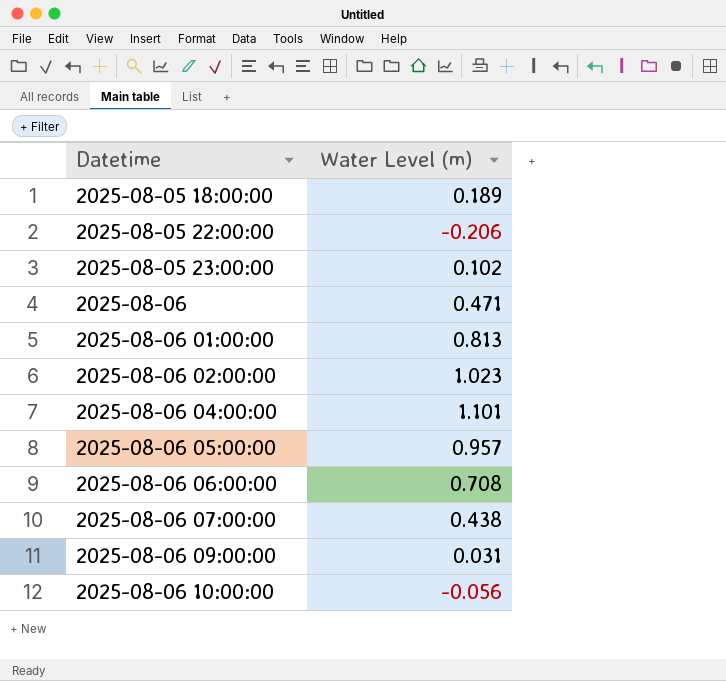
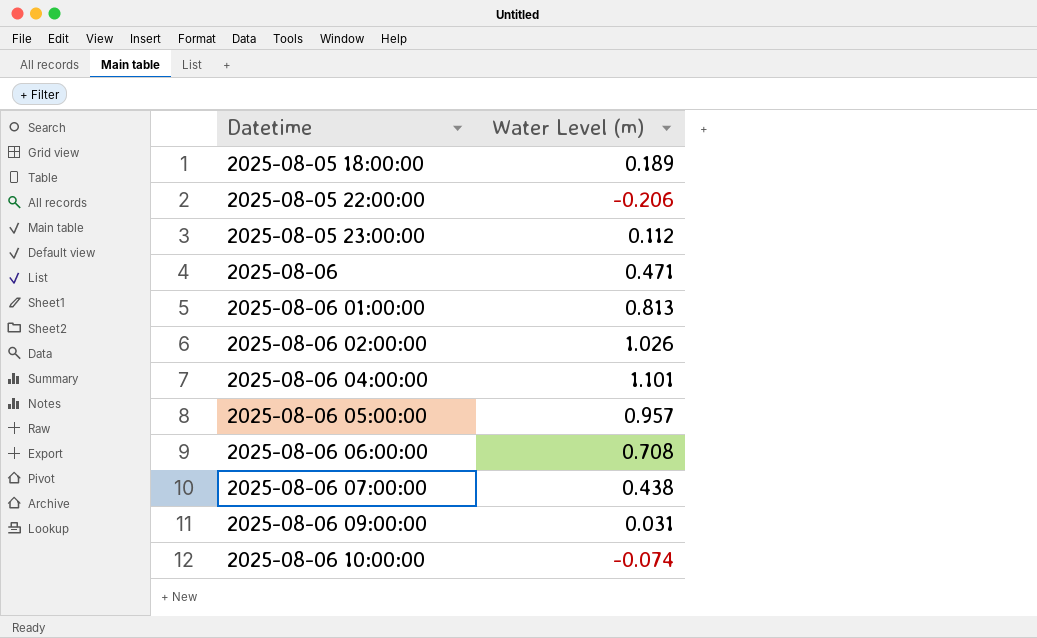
2025-08-05 23:00:00 | Water Level (m): 0.102 -> 0.112
2025-08-06 02:00:00 | Water Level (m): 1.023 -> 1.026
2025-08-06 10:00:00 | Water Level (m): -0.056 -> -0.074

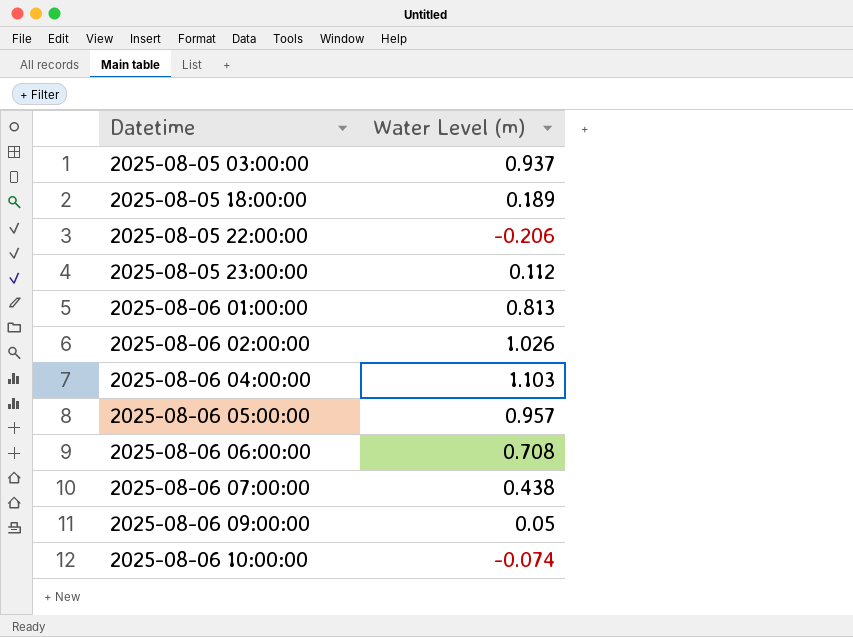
row 2025-08-06: 0.471 -> none
row 2025-08-05 03:00:00: none -> 0.937
2025-08-06 04:00:00 | Water Level (m): 1.101 -> 1.103
2025-08-06 09:00:00 | Water Level (m): 0.031 -> 0.05

